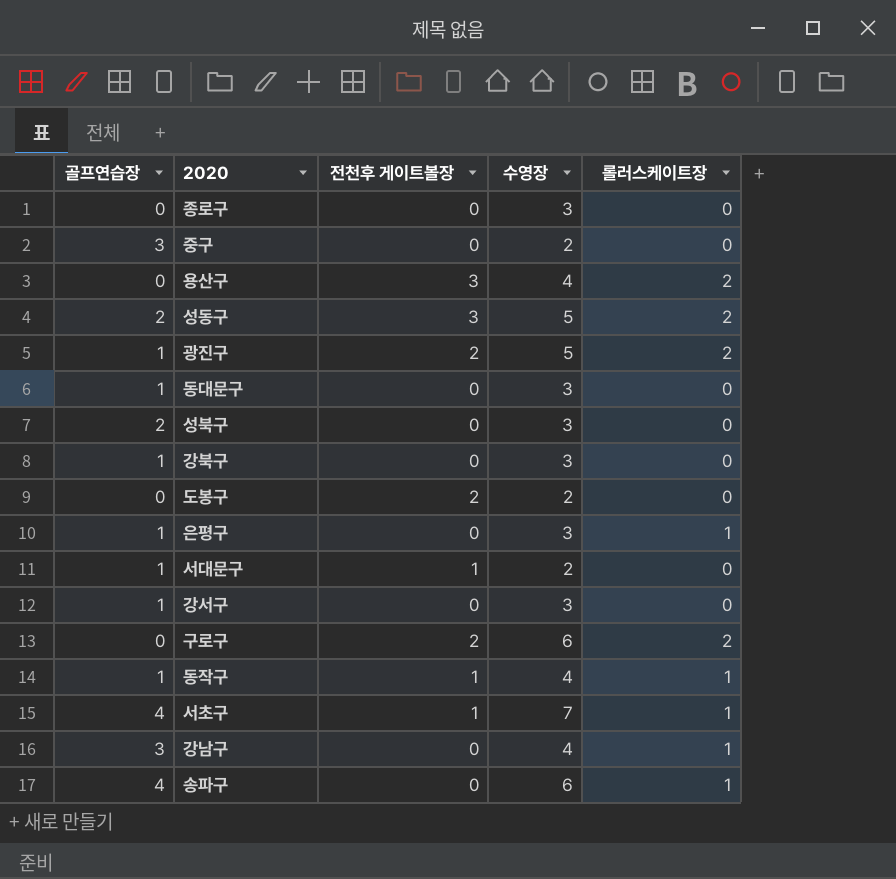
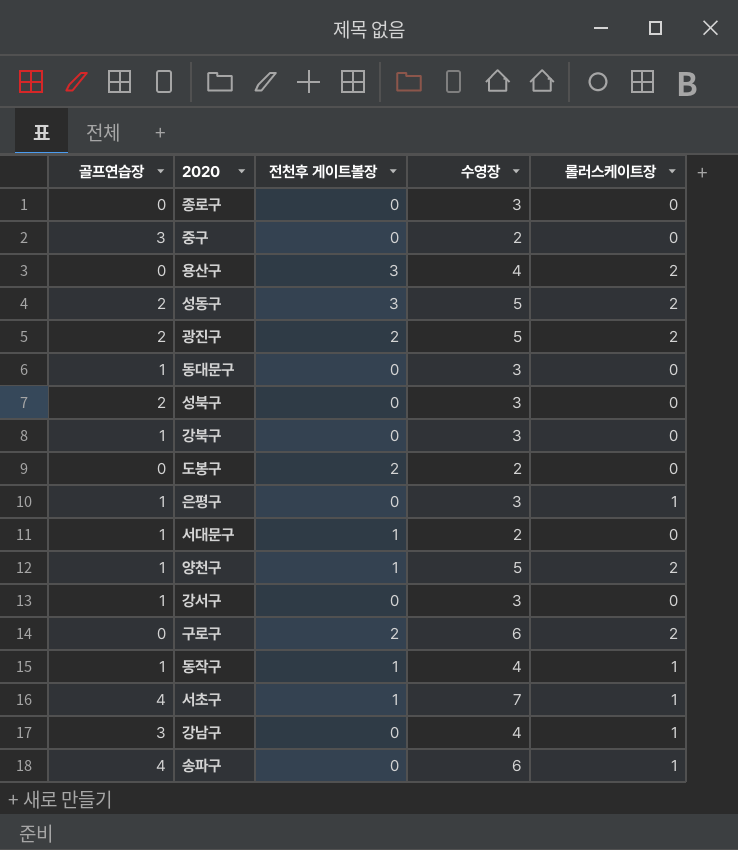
광진구 | 골프연습장: 1 -> 2
row 양천구: none -> 1 | 1 | 5 | 2

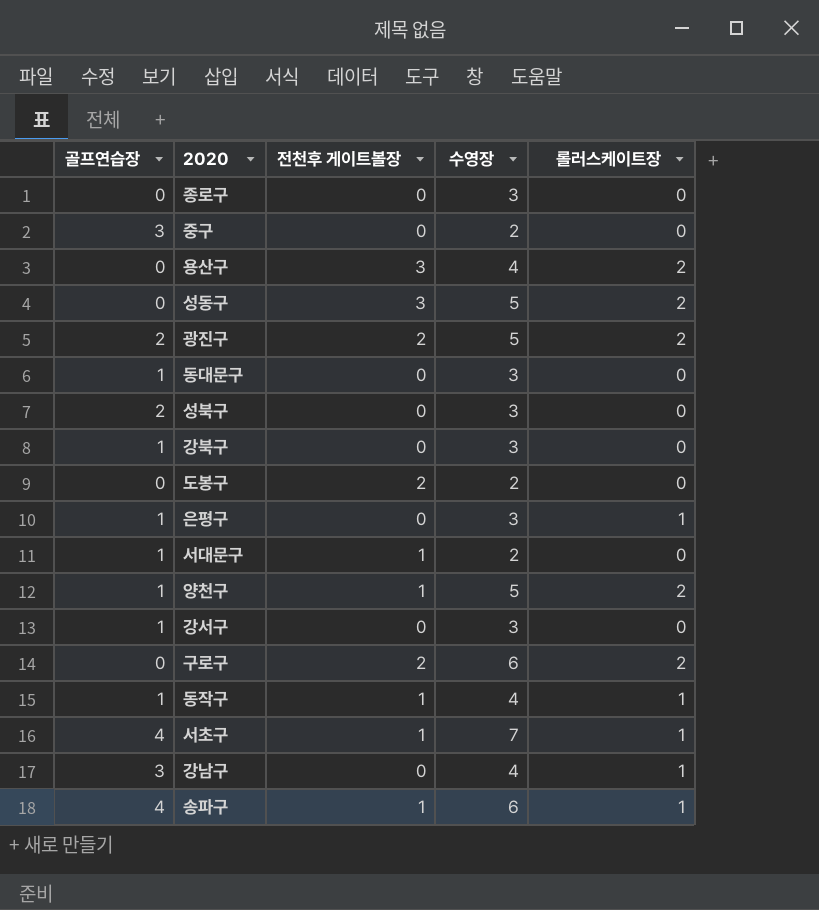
성동구 | 골프연습장: 2 -> 0
송파구 | 전천후 게이트볼장: 0 -> 1

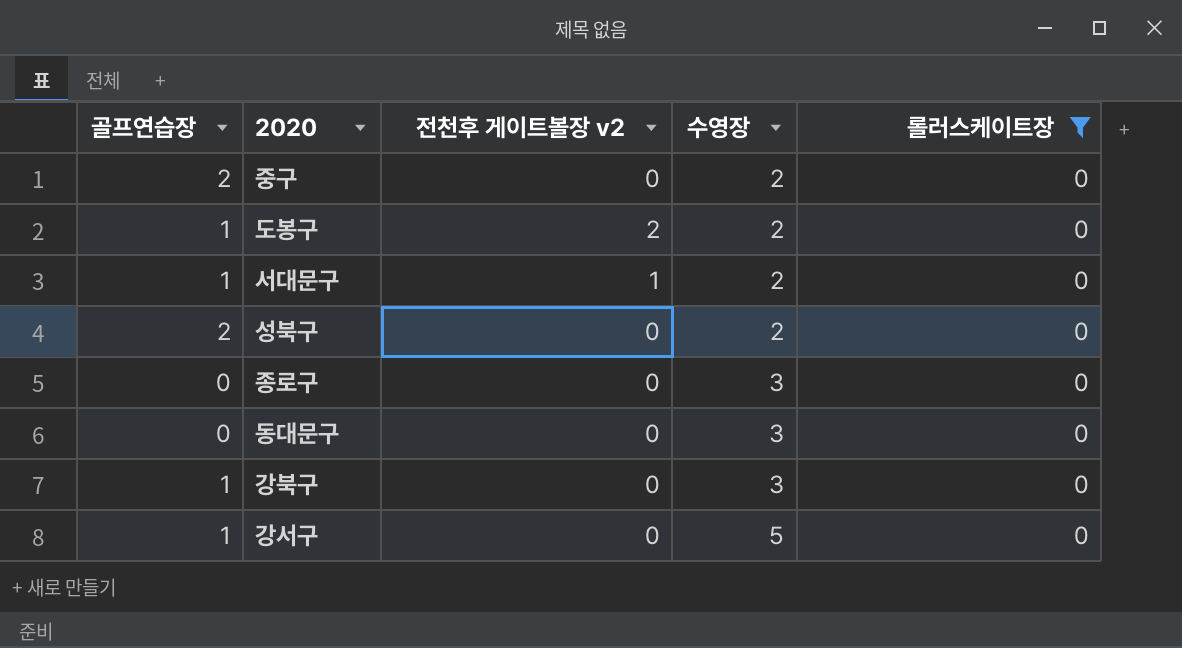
filter: none -> 롤러스케이트장 = 0
row order: none -> 수영장 ascending
column name: 전천후 게이트볼장 -> 전천후 게이트볼장 v2
중구 | 골프연습장: 3 -> 2
도봉구 | 골프연습장: 0 -> 1
성북구 | 수영장: 3 -> 2
동대문구 | 골프연습장: 1 -> 0
강서구 | 수영장: 3 -> 5

